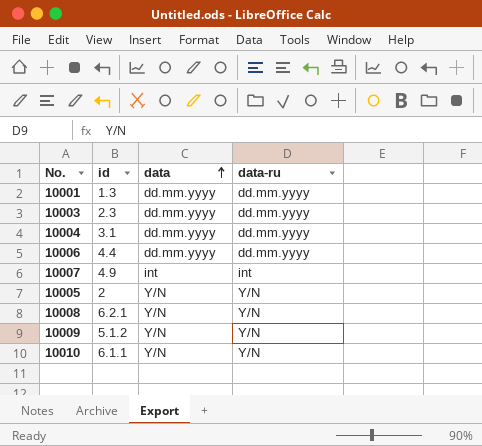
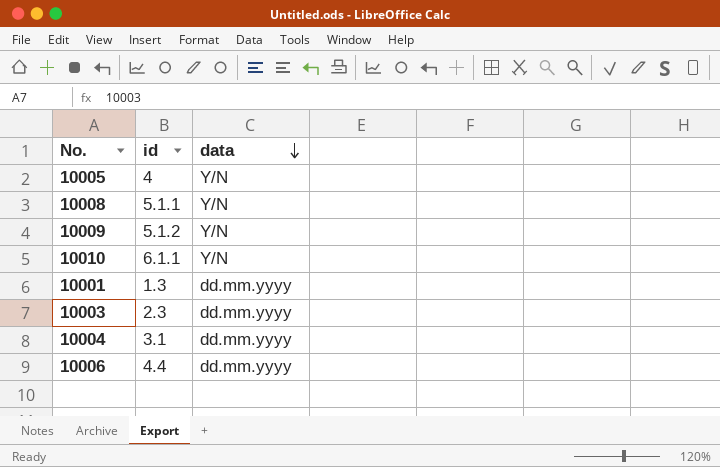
row order: data ascending -> data descending
column data-ru | position: 4 -> none
row 10007: 4.9 | int | int -> none
10005 | id: 2 -> 4
10008 | id: 6.2.1 -> 5.1.1

